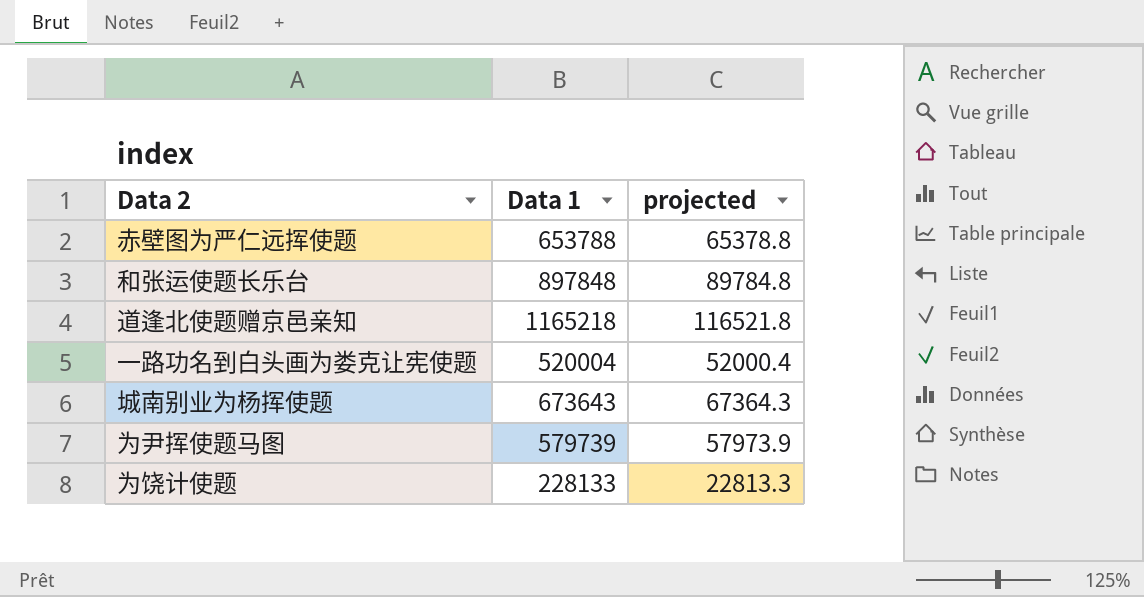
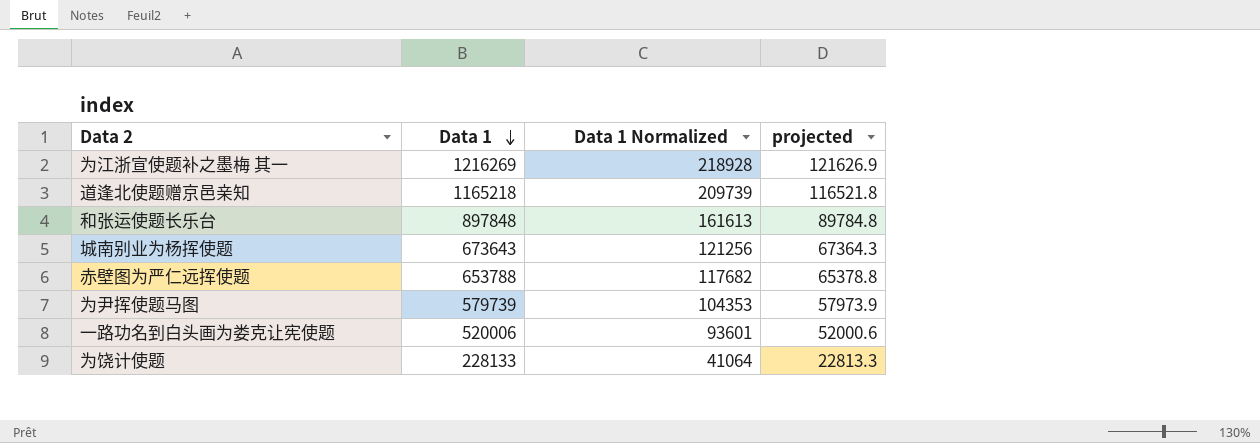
row order: none -> Data 1 descending
column Data 1 Normalized | formula: none -> [Data 1] * 0.18
row 为江浙宣使题补之墨梅 其一: none -> 1216269 | 218928 | 121626.9
一路功名到白头画为娄克让宪使题 | Data 1: 520004 -> 520006
一路功名到白头画为娄克让宪使题 | projected: 52000.4 -> 52000.6

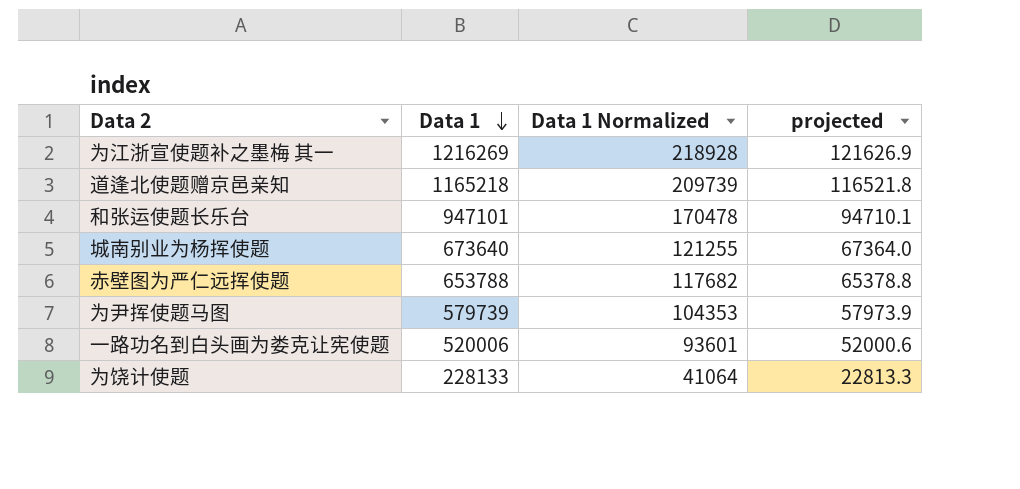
和张运使题长乐台 | Data 1: 897848 -> 947101
和张运使题长乐台 | Data 1 Normalized: 161613 -> 170478
和张运使题长乐台 | projected: 89784.8 -> 94710.1
城南别业为杨挥使题 | Data 1: 673643 -> 673640
城南别业为杨挥使题 | Data 1 Normalized: 121256 -> 121255
城南别业为杨挥使题 | projected: 67364.3 -> 67364.0

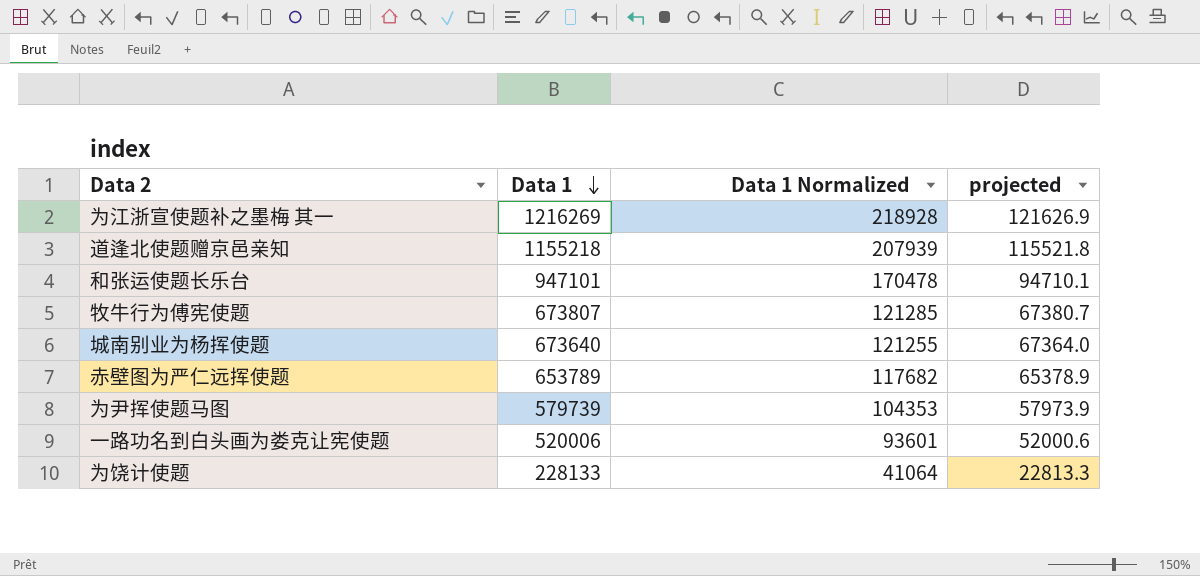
道逢北使题赠京邑亲知 | Data 1: 1165218 -> 1155218
道逢北使题赠京邑亲知 | Data 1 Normalized: 209739 -> 207939
道逢北使题赠京邑亲知 | projected: 116521.8 -> 115521.8
row 牧牛行为傅宪使题: none -> 673807 | 121285 | 67380.7
赤壁图为严仁远挥使题 | Data 1: 653788 -> 653789
赤壁图为严仁远挥使题 | projected: 65378.8 -> 65378.9

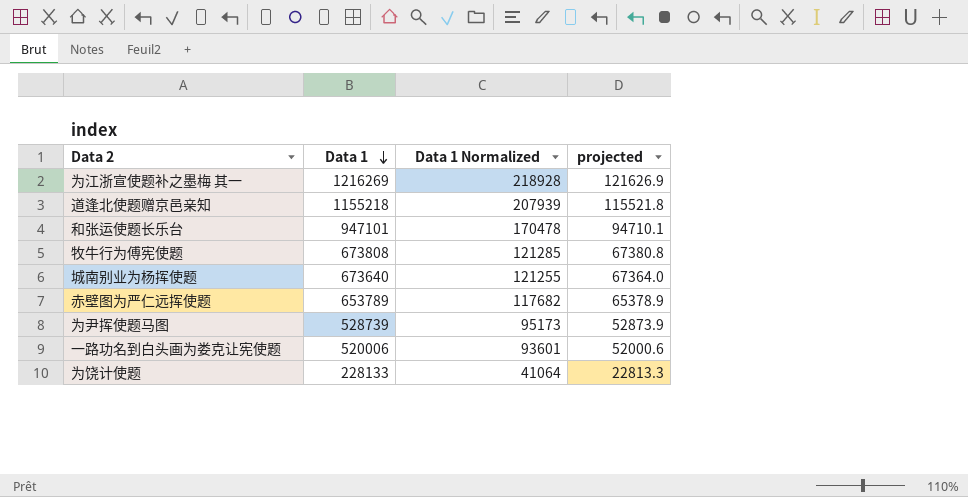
牧牛行为傅宪使题 | Data 1: 673807 -> 673808
牧牛行为傅宪使题 | projected: 67380.7 -> 67380.8
为尹挥使题马图 | Data 1: 579739 -> 528739
为尹挥使题马图 | Data 1 Normalized: 104353 -> 95173
为尹挥使题马图 | projected: 57973.9 -> 52873.9

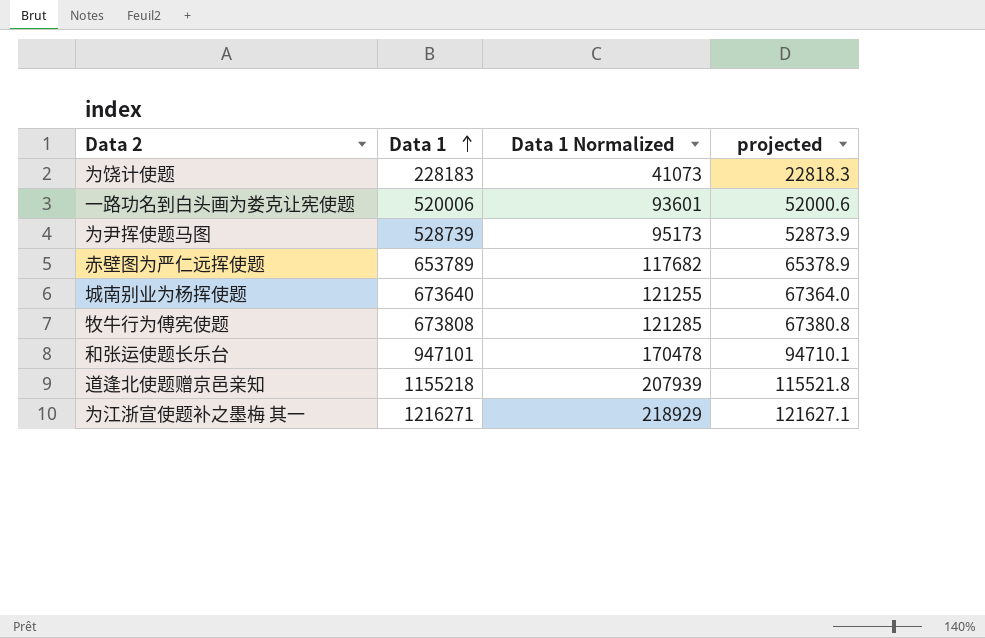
row order: Data 1 descending -> Data 1 ascending
为饶计使题 | Data 1: 228133 -> 228183
为饶计使题 | Data 1 Normalized: 41064 -> 41073
为饶计使题 | projected: 22813.3 -> 22818.3
为江浙宣使题补之墨梅 其一 | Data 1: 1216269 -> 1216271
为江浙宣使题补之墨梅 其一 | Data 1 Normalized: 218928 -> 218929
为江浙宣使题补之墨梅 其一 | projected: 121626.9 -> 121627.1

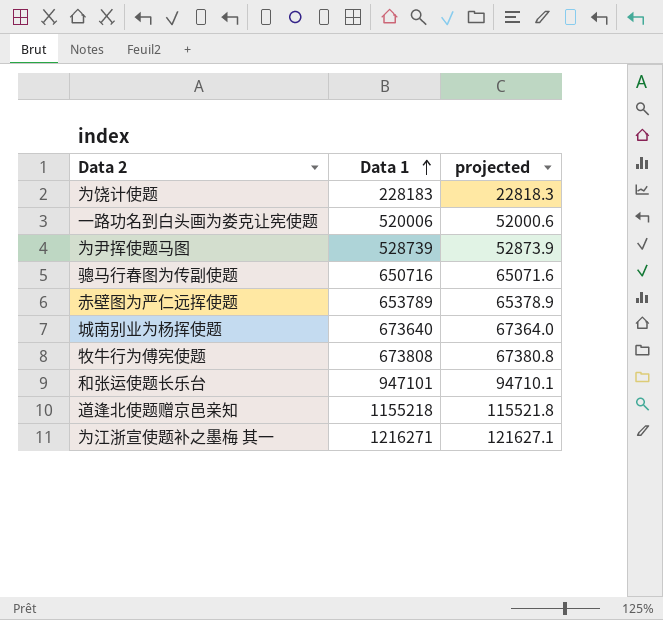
column Data 1 Normalized | formula: [Data 1] * 0.18 -> none
row 骢马行春图为传副使题: none -> 650716 | 65071.6

